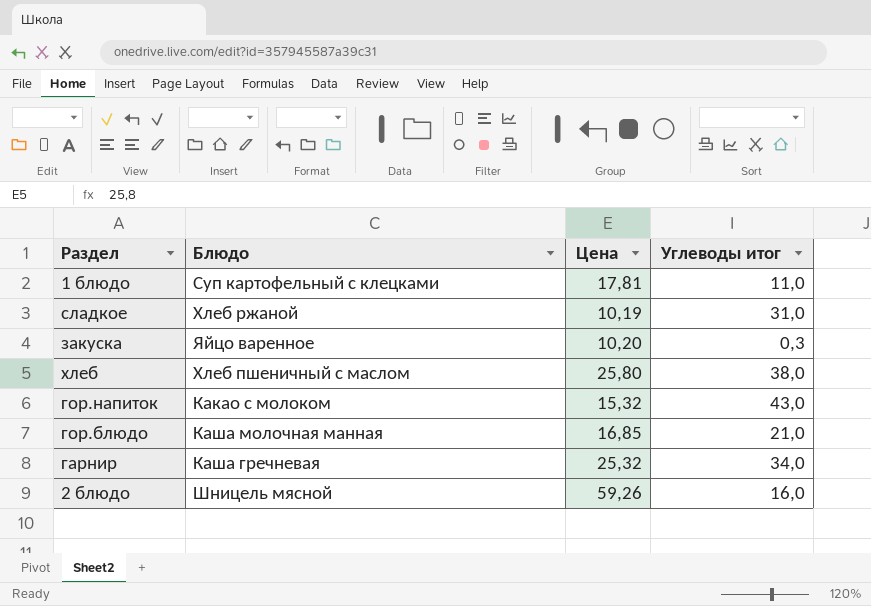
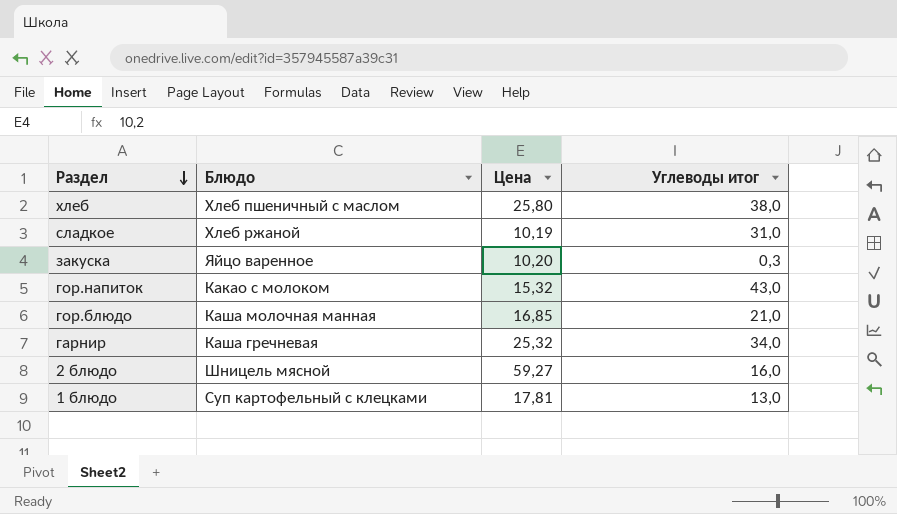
row order: none -> Раздел descending
2 блюдо | Цена: 59,26 -> 59,27
1 блюдо | Углеводы итог: 11,0 -> 13,0

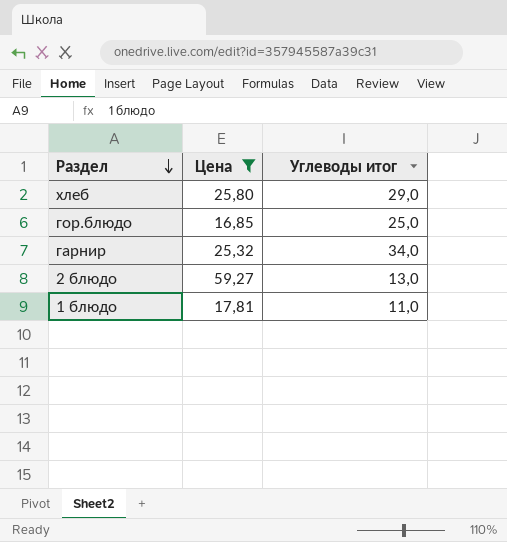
filter: none -> Цена >= 16,85
column Блюдо | position: 2 -> none
хлеб | Углеводы итог: 38,0 -> 29,0
гор.блюдо | Углеводы итог: 21,0 -> 25,0
2 блюдо | Углеводы итог: 16,0 -> 13,0
1 блюдо | Углеводы итог: 13,0 -> 11,0

